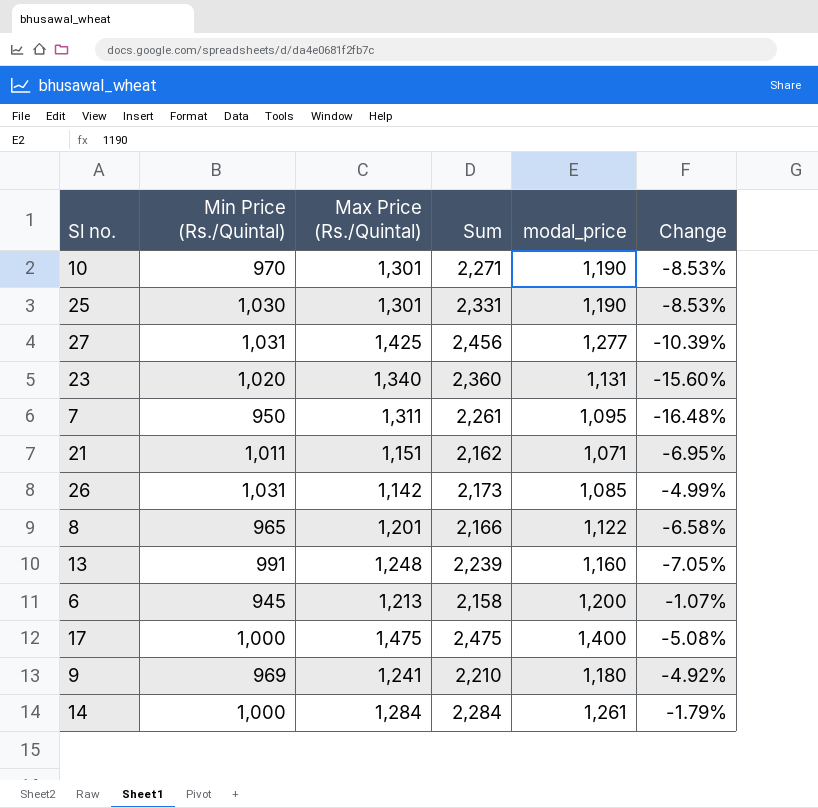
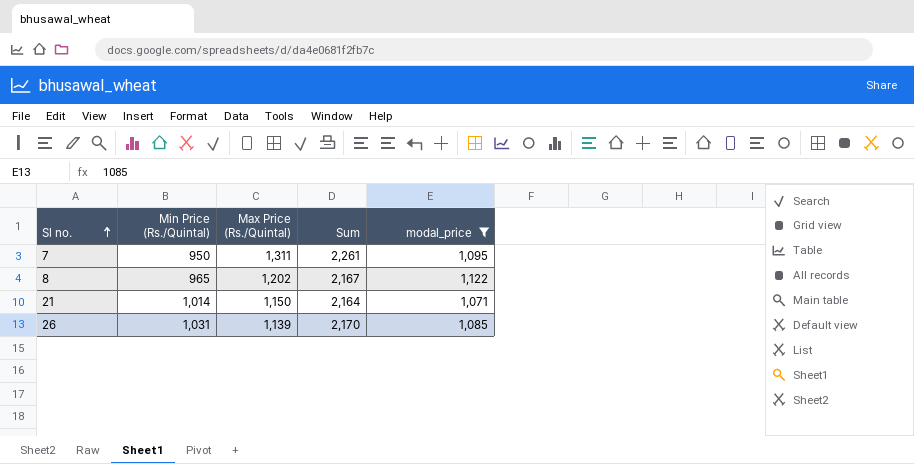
filter: none -> modal_price <= 1,122
row order: none -> Sl no. ascending
column Change | formula: ([modal_price] - [Max Price (Rs./Quintal)]) / [Max Price (Rs./Quintal)] -> none
8 | Max Price (Rs./Quintal): 1,201 -> 1,202
8 | Sum: 2,166 -> 2,167
21 | Min Price (Rs./Quintal): 1,011 -> 1,014
21 | Max Price (Rs./Quintal): 1,151 -> 1,150
21 | Sum: 2,162 -> 2,164
26 | Max Price (Rs./Quintal): 1,142 -> 1,139
26 | Sum: 2,173 -> 2,170

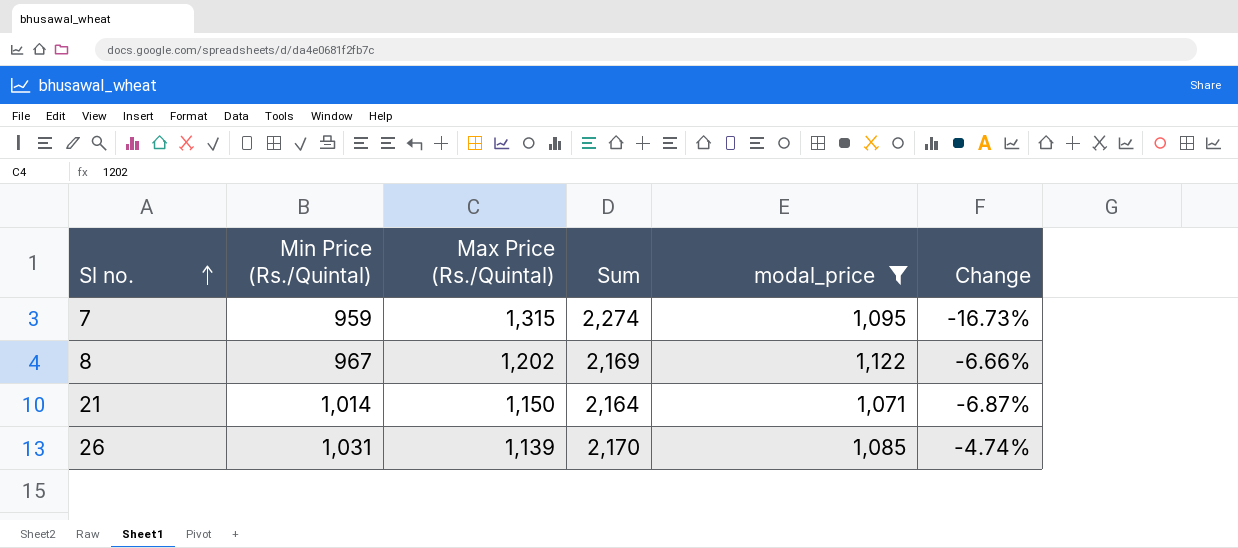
column Change | formula: none -> ([modal_price] - [Max Price (Rs./Quintal)]) / [Max Price (Rs./Quintal)]
7 | Min Price (Rs./Quintal): 950 -> 959
7 | Max Price (Rs./Quintal): 1,311 -> 1,315
7 | Sum: 2,261 -> 2,274
8 | Min Price (Rs./Quintal): 965 -> 967
8 | Sum: 2,167 -> 2,169

